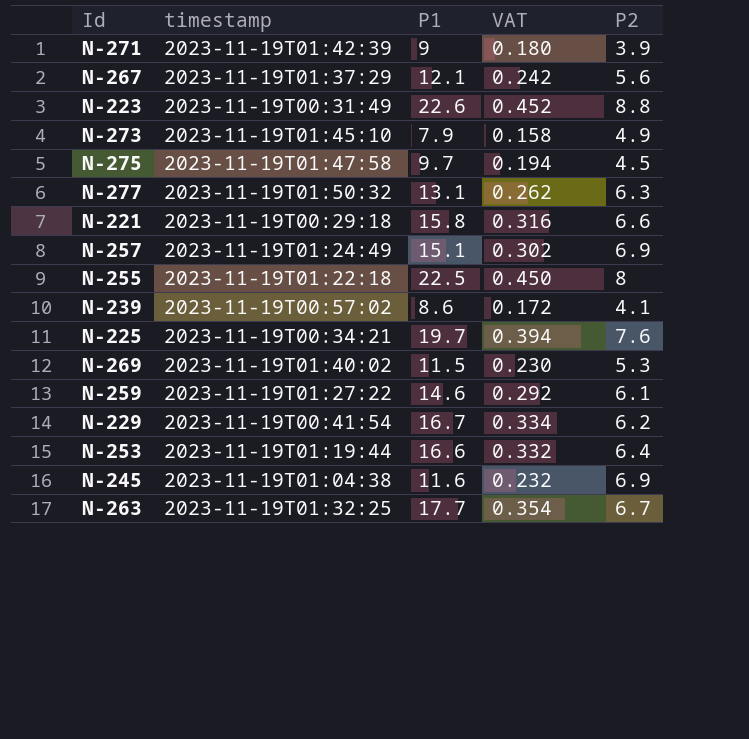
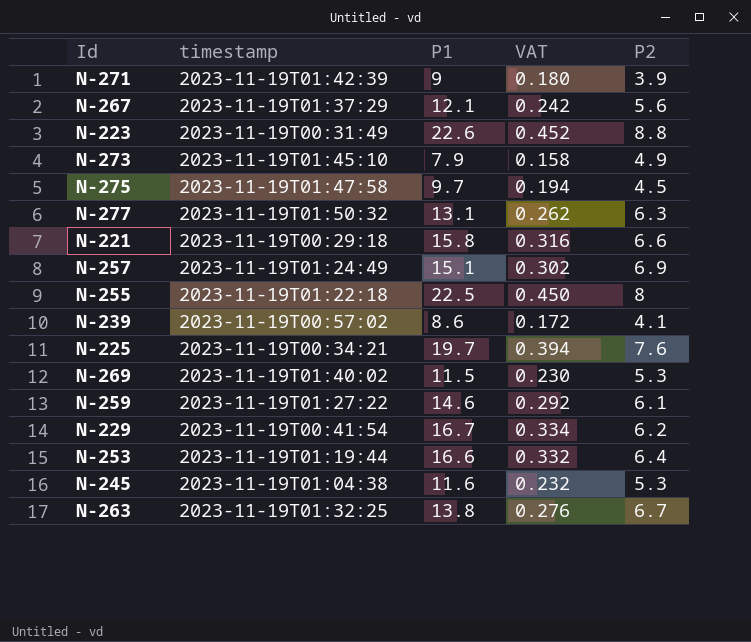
N-245 | P2: 6.9 -> 5.3
N-263 | P1: 17.7 -> 13.8
N-263 | VAT: 0.354 -> 0.276

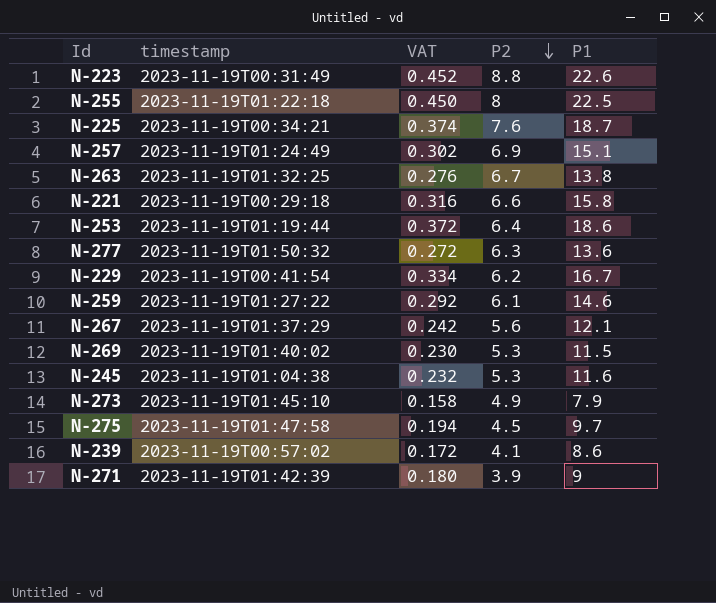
row order: none -> P2 descending
column P1 | position: 3 -> 5
N-225 | VAT: 0.394 -> 0.374
N-225 | P1: 19.7 -> 18.7
N-253 | VAT: 0.332 -> 0.372
N-253 | P1: 16.6 -> 18.6
N-277 | VAT: 0.262 -> 0.272
N-277 | P1: 13.1 -> 13.6

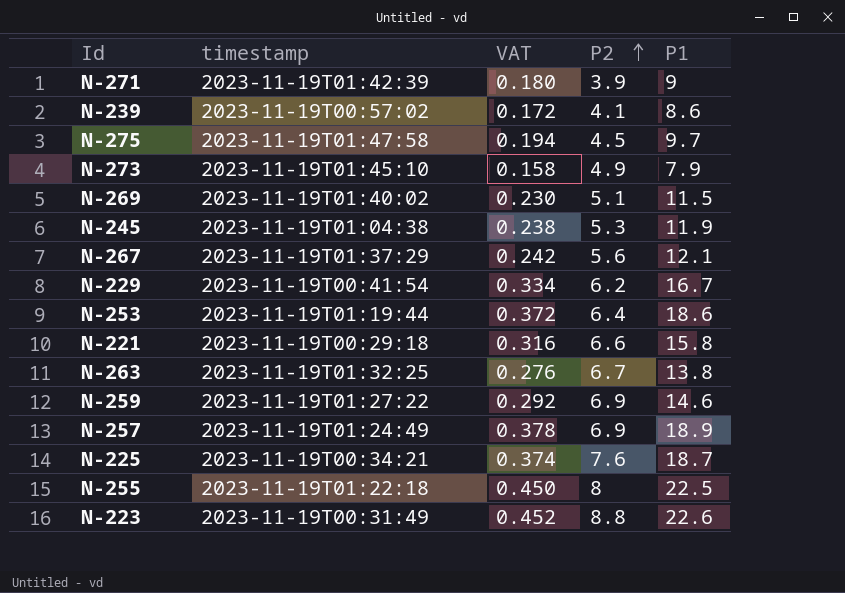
row order: P2 descending -> P2 ascending
row N-277: 2023-11-19T01:50:32 | 0.272 | 6.3 | 13.6 -> none
N-269 | P2: 5.3 -> 5.1
N-245 | VAT: 0.232 -> 0.238
N-245 | P1: 11.6 -> 11.9
N-259 | P2: 6.1 -> 6.9
N-257 | VAT: 0.302 -> 0.378
N-257 | P1: 15.1 -> 18.9

